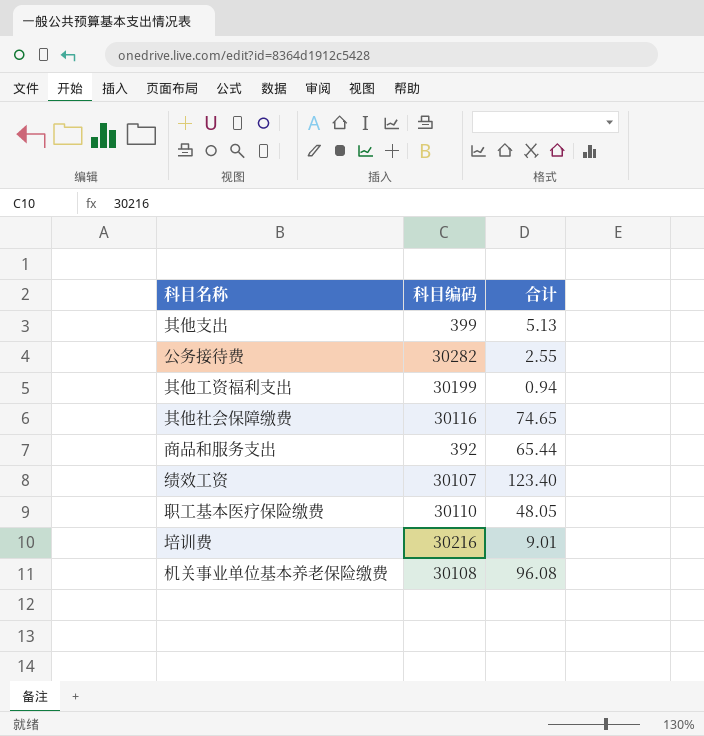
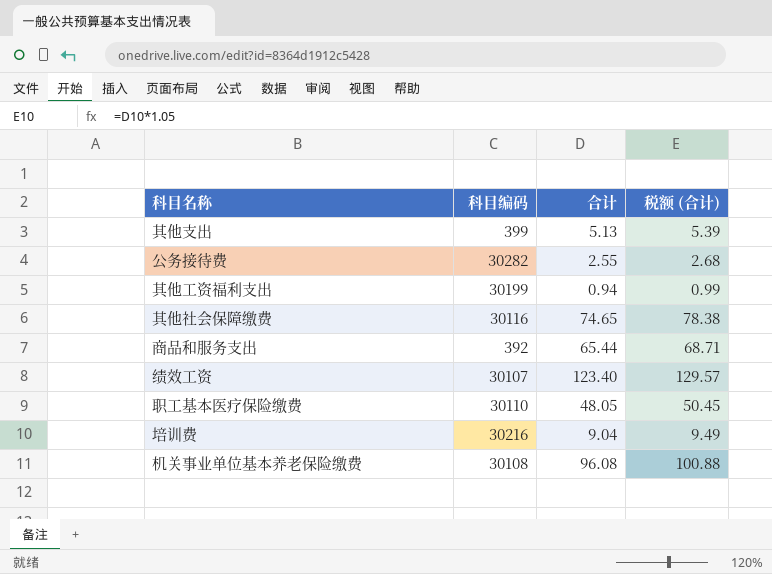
column 税额 (合计) | formula: none -> [合计] * 1.05
培训费 | 合计: 9.01 -> 9.04

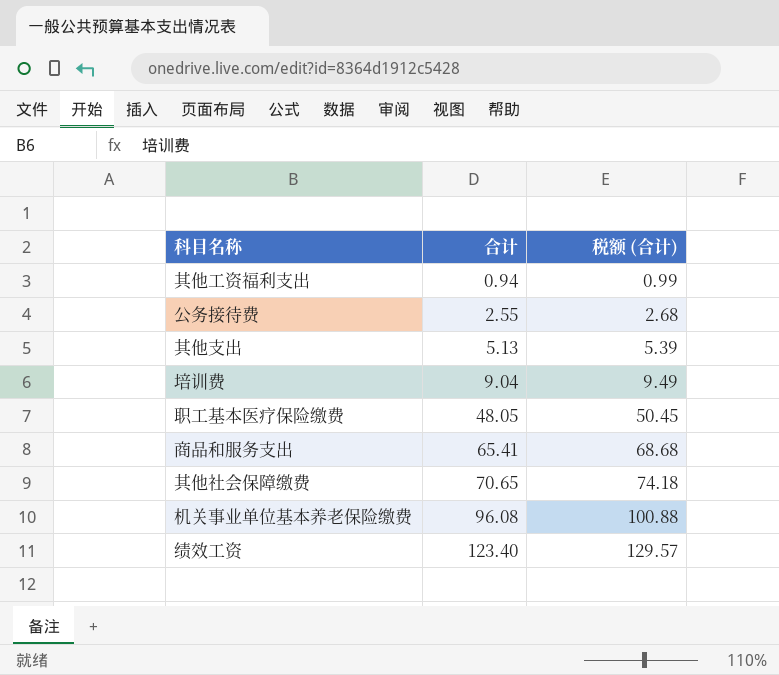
row order: none -> 合计 ascending
column 科目编码 | position: 2 -> none
商品和服务支出 | 合计: 65.44 -> 65.41
商品和服务支出 | 税额 (合计): 68.71 -> 68.68
其他社会保障缴费 | 合计: 74.65 -> 70.65
其他社会保障缴费 | 税额 (合计): 78.38 -> 74.18

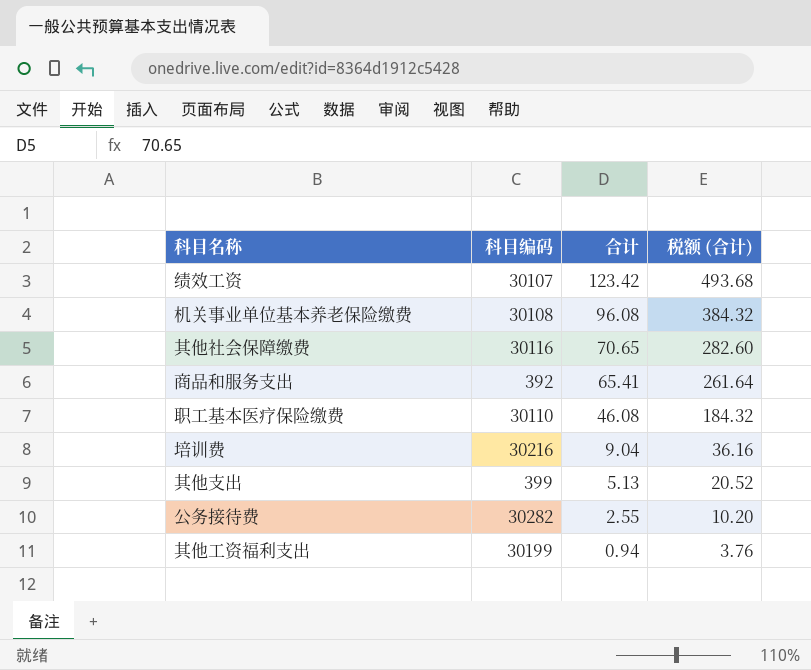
row order: 合计 ascending -> 合计 descending
column 科目编码 | position: none -> 2
column 税额 (合计) | formula: [合计] * 1.05 -> [合计] * 4
绩效工资 | 合计: 123.40 -> 123.42
职工基本医疗保险缴费 | 合计: 48.05 -> 46.08

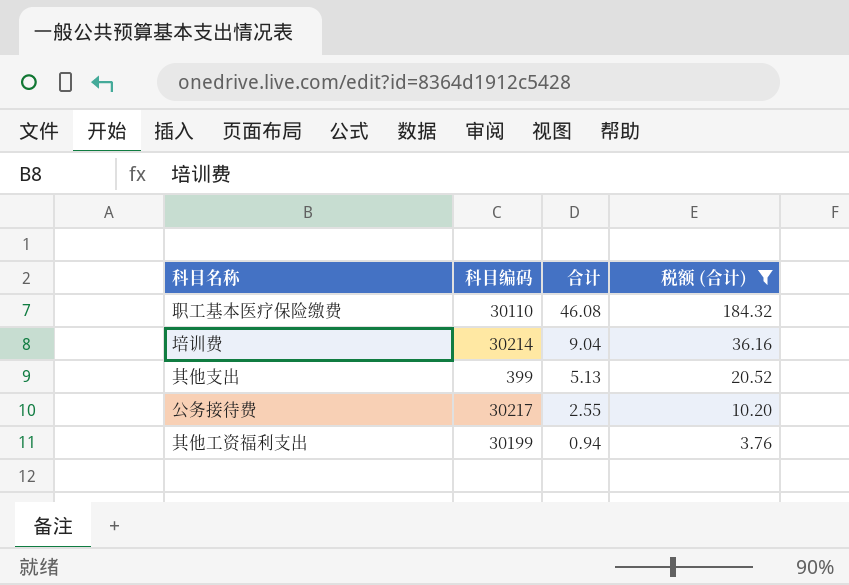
filter: none -> 税额 (合计) <= 184.32
培训费 | 科目编码: 30216 -> 30214
公务接待费 | 科目编码: 30282 -> 30217

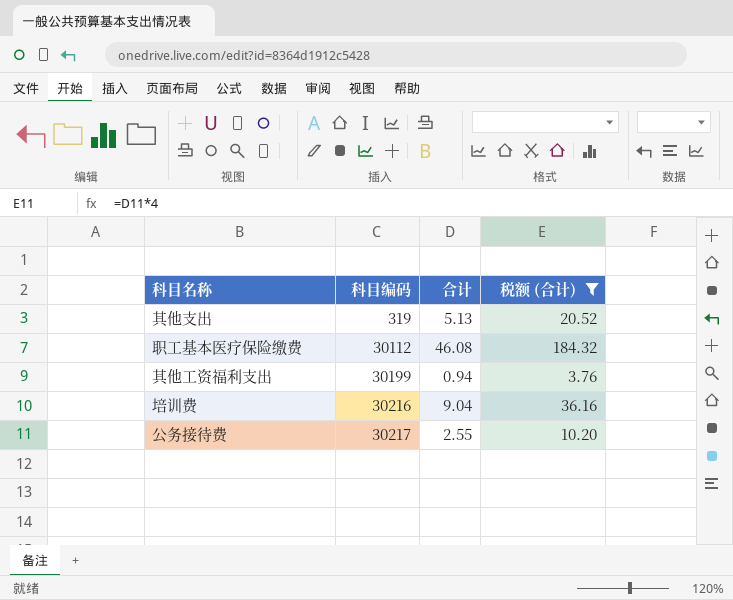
row order: 合计 descending -> 科目编码 ascending
其他支出 | 科目编码: 399 -> 319
职工基本医疗保险缴费 | 科目编码: 30110 -> 30112
培训费 | 科目编码: 30214 -> 30216

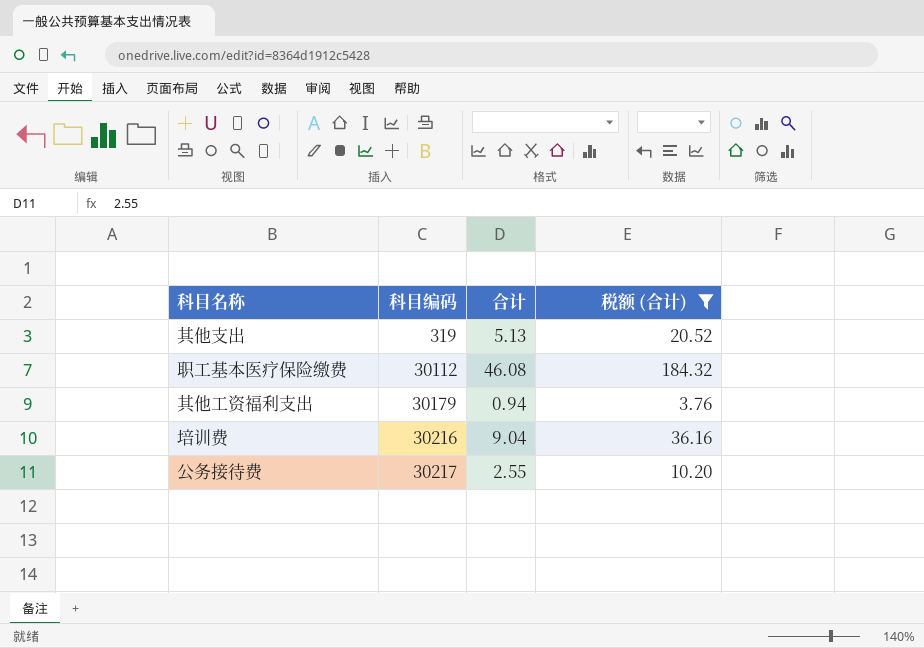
其他工资福利支出 | 科目编码: 30199 -> 30179

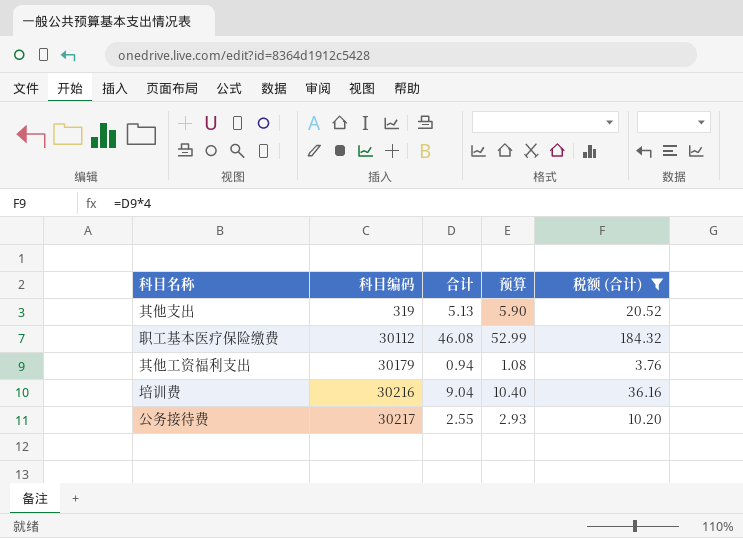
column 预算 | formula: none -> [合计] * 1.15

